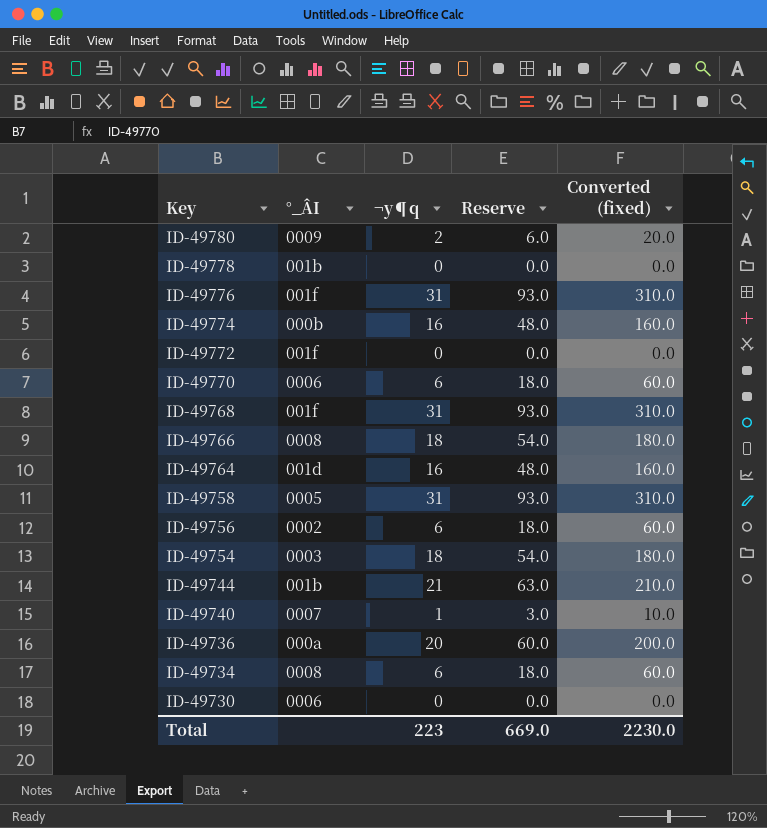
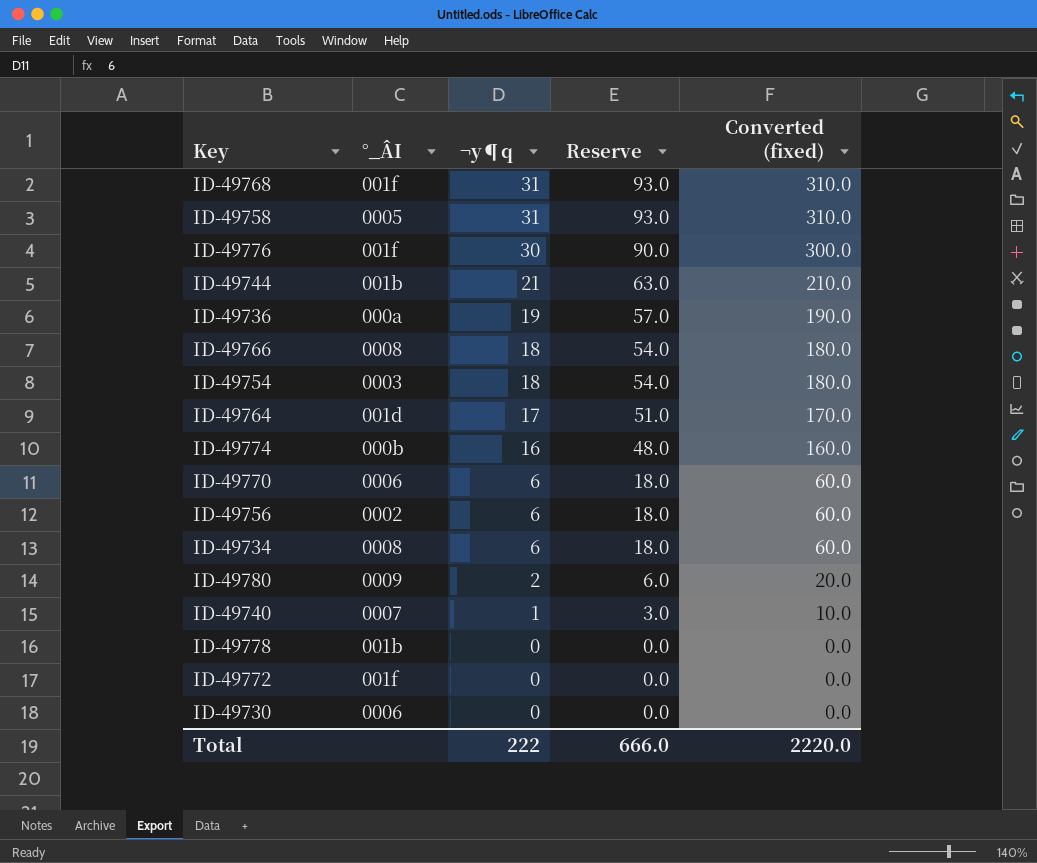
row order: Key descending -> ¬y¶q descending
ID-49776 | ¬y¶q: 31 -> 30
ID-49776 | Reserve: 93.0 -> 90.0
ID-49776 | Converted (fixed): 310.0 -> 300.0
ID-49736 | ¬y¶q: 20 -> 19
ID-49736 | Reserve: 60.0 -> 57.0
ID-49736 | Converted (fixed): 200.0 -> 190.0
ID-49764 | ¬y¶q: 16 -> 17
ID-49764 | Reserve: 48.0 -> 51.0
ID-49764 | Converted (fixed): 160.0 -> 170.0
Total | ¬y¶q: 223 -> 222
Total | Reserve: 669.0 -> 666.0
Total | Converted (fixed): 2230.0 -> 2220.0

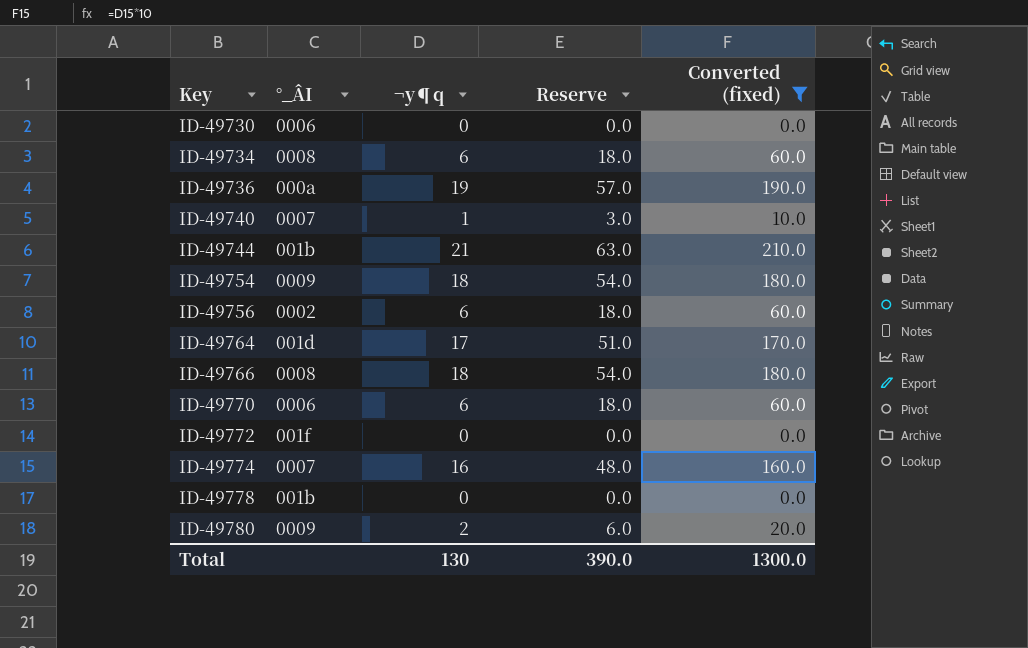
filter: none -> Converted (fixed) <= 210.0
row order: ¬y¶q descending -> Key ascending
ID-49754 | °_ÂI: 0003 -> 0009
ID-49774 | °_ÂI: 000b -> 0007
Total | ¬y¶q: 222 -> 130
Total | Reserve: 666.0 -> 390.0
Total | Converted (fixed): 2220.0 -> 1300.0

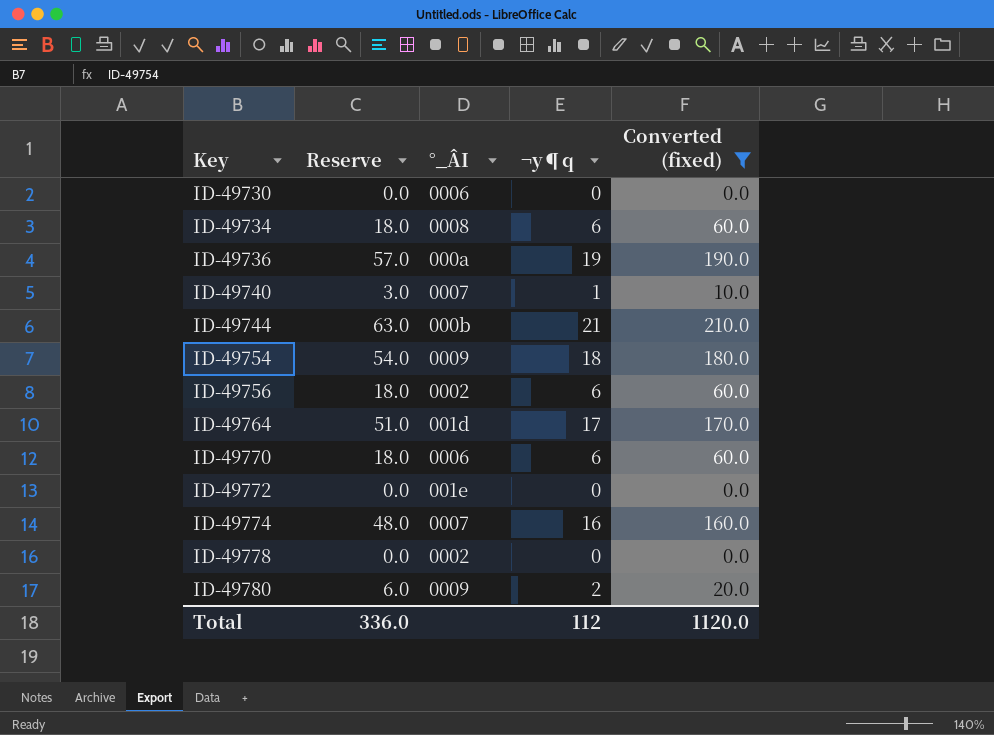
column Reserve | position: 4 -> 2
row ID-49766: 0008 | 18 | 54.0 | 180.0 -> none
ID-49744 | °_ÂI: 001b -> 000b
ID-49772 | °_ÂI: 001f -> 001e
ID-49778 | °_ÂI: 001b -> 0002
Total | Reserve: 390.0 -> 336.0
Total | ¬y¶q: 130 -> 112
Total | Converted (fixed): 1300.0 -> 1120.0

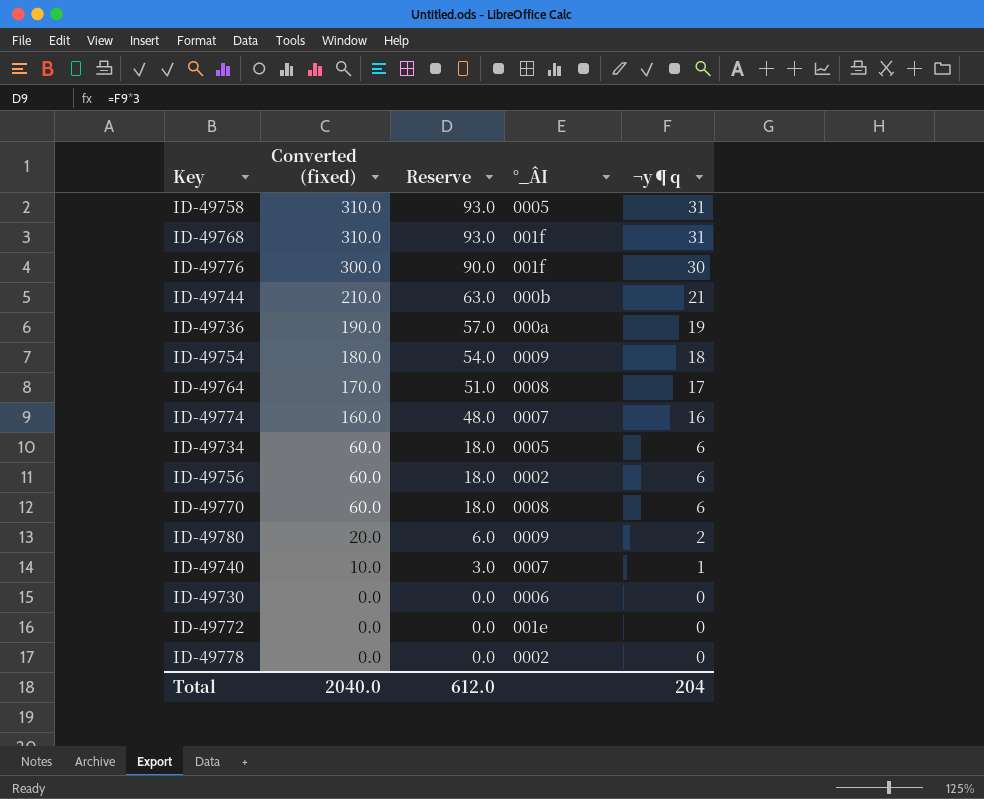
filter: Converted (fixed) <= 210.0 -> none
row order: Key ascending -> Converted (fixed) descending
column Converted (fixed) | position: 5 -> 2
ID-49764 | °_ÂI: 001d -> 0008
ID-49734 | °_ÂI: 0008 -> 0005
ID-49770 | °_ÂI: 0006 -> 0008
Total | Converted (fixed): 1120.0 -> 2040.0
Total | Reserve: 336.0 -> 612.0
Total | ¬y¶q: 112 -> 204

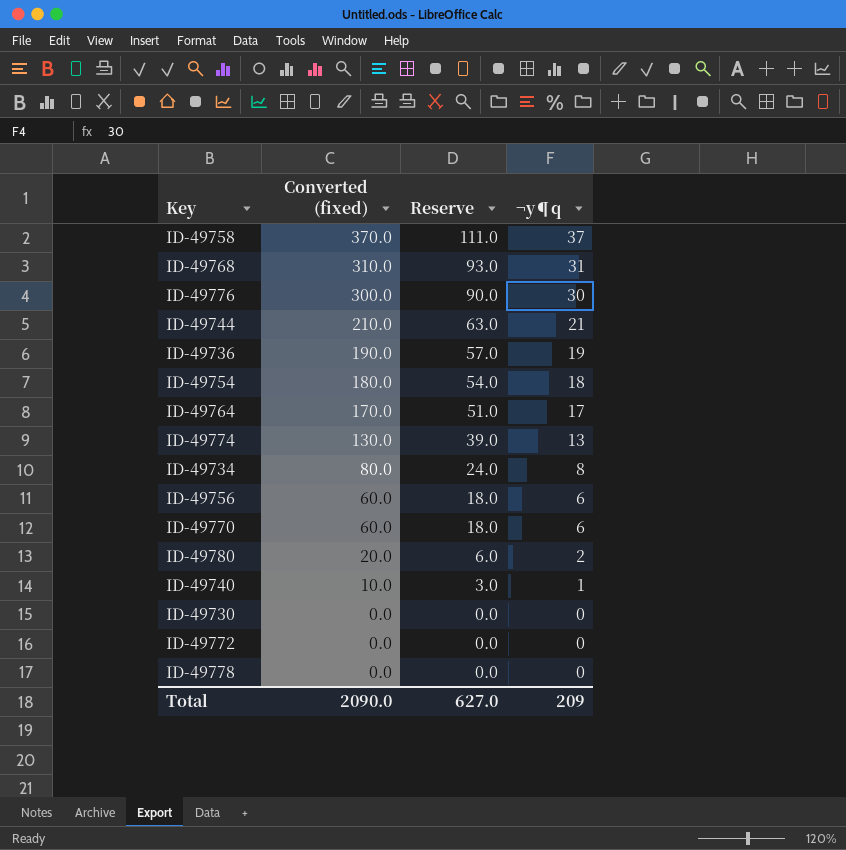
column °_ÂI | position: 4 -> none
ID-49758 | Converted (fixed): 310.0 -> 370.0
ID-49758 | Reserve: 93.0 -> 111.0
ID-49758 | ¬y¶q: 31 -> 37
ID-49774 | Converted (fixed): 160.0 -> 130.0
ID-49774 | Reserve: 48.0 -> 39.0
ID-49774 | ¬y¶q: 16 -> 13
ID-49734 | Converted (fixed): 60.0 -> 80.0
ID-49734 | Reserve: 18.0 -> 24.0
ID-49734 | ¬y¶q: 6 -> 8
Total | Converted (fixed): 2040.0 -> 2090.0
Total | Reserve: 612.0 -> 627.0
Total | ¬y¶q: 204 -> 209

